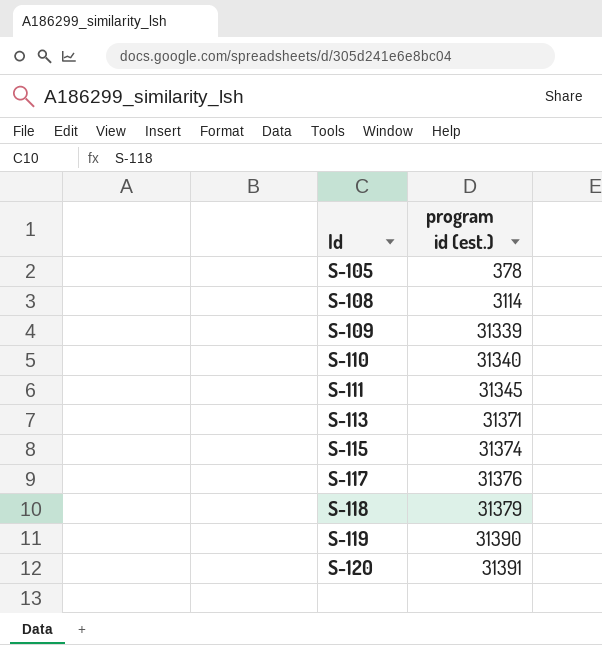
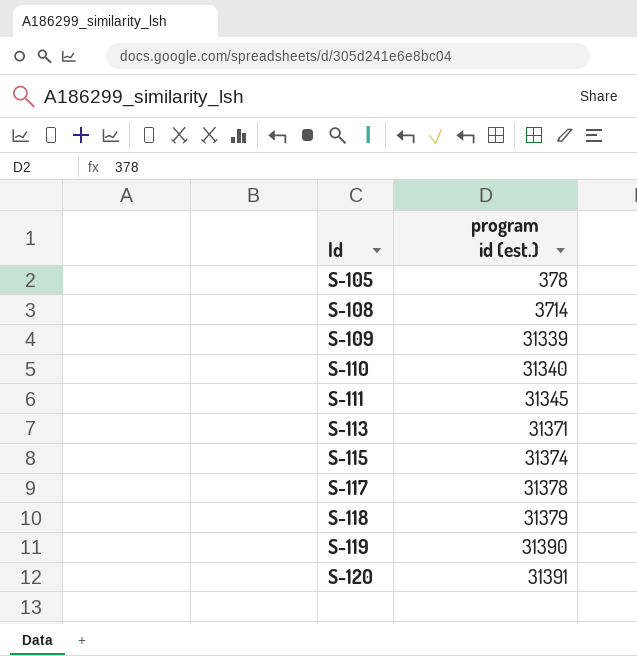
S-108 | program id (est.): 3114 -> 3714
S-117 | program id (est.): 31376 -> 31378

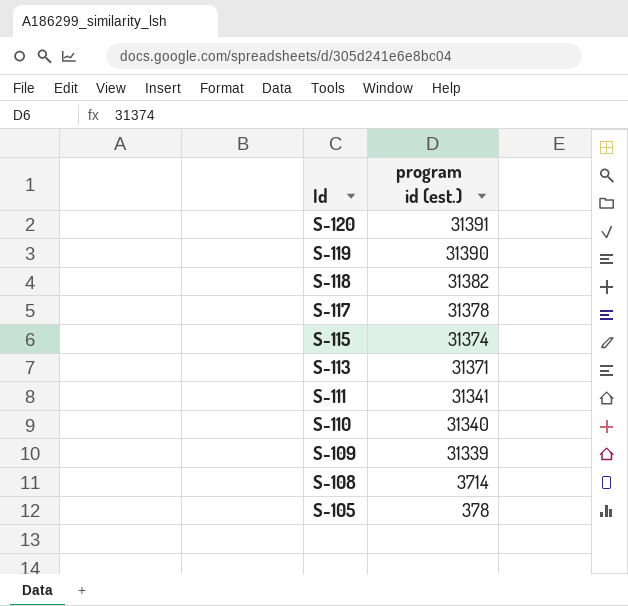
row order: Id ascending -> Id descending
S-118 | program id (est.): 31379 -> 31382
S-111 | program id (est.): 31345 -> 31341

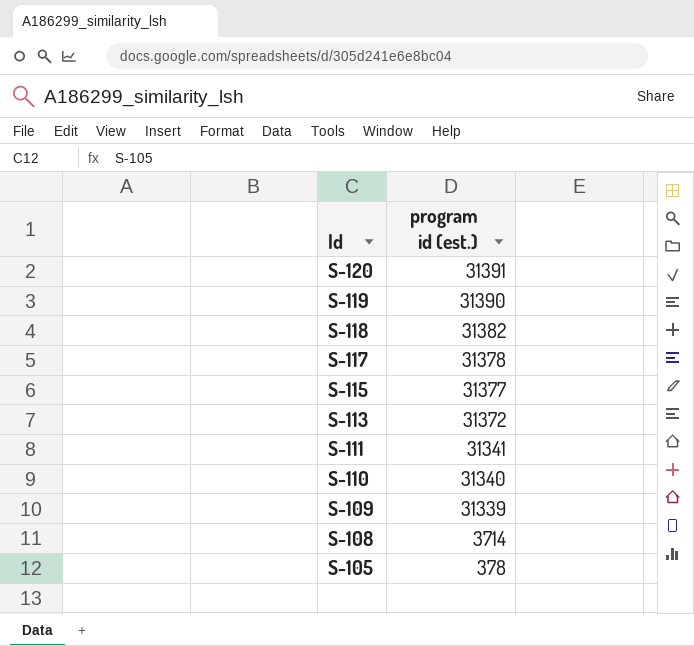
S-115 | program id (est.): 31374 -> 31377
S-113 | program id (est.): 31371 -> 31372

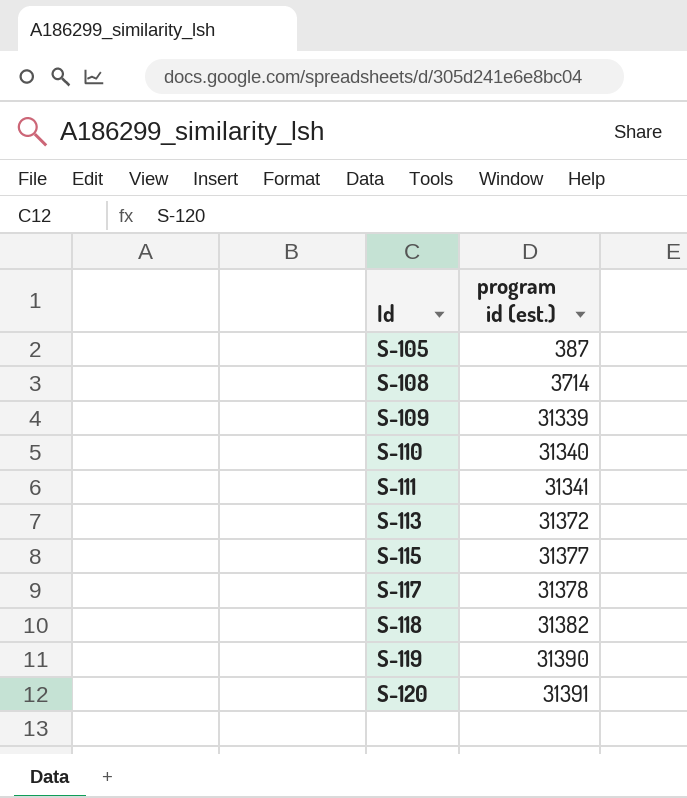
row order: Id descending -> Id ascending
S-105 | program id (est.): 378 -> 387

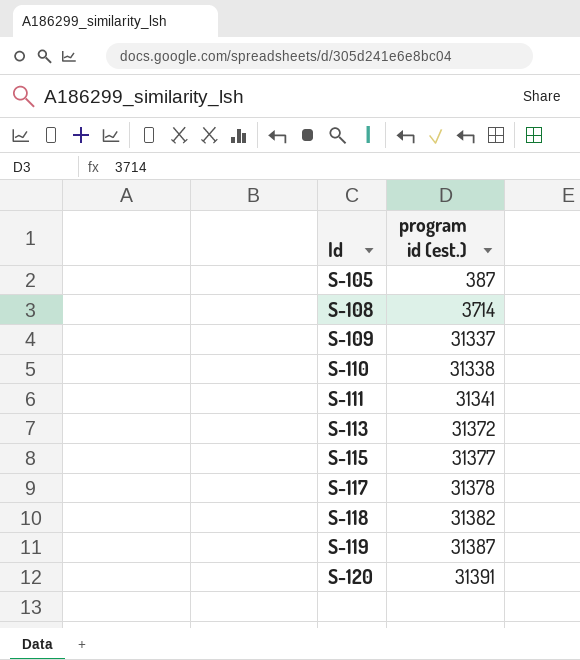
S-109 | program id (est.): 31339 -> 31337
S-110 | program id (est.): 31340 -> 31338
S-119 | program id (est.): 31390 -> 31387

